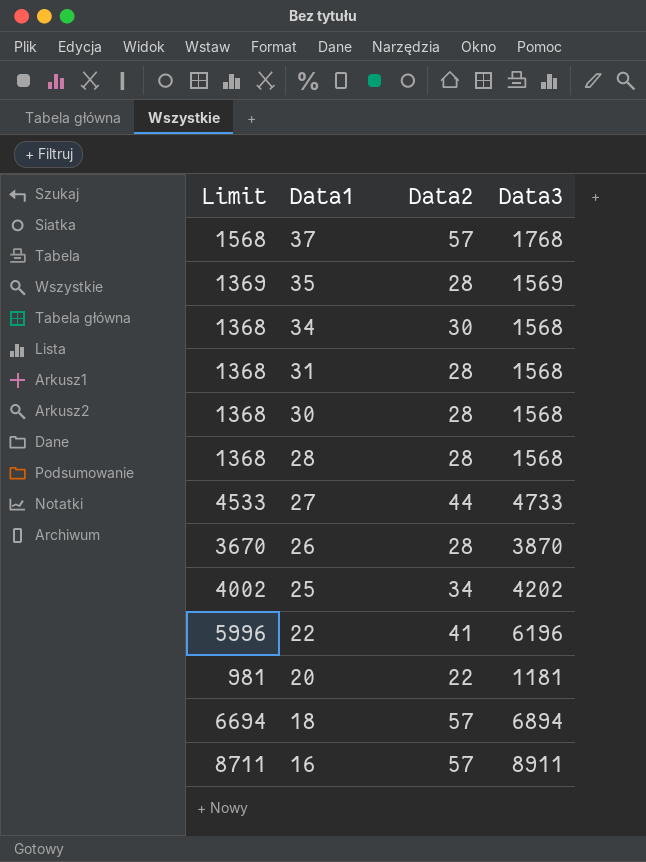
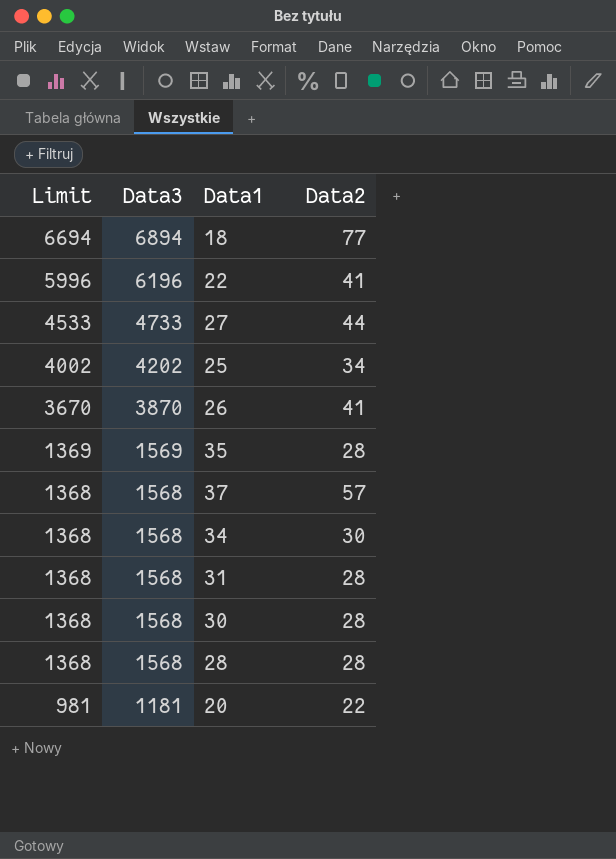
row order: Data1 descending -> Limit descending
column Data3 | position: 4 -> 2
row 16: 8711 | 57 | 8911 -> none
18 | Data2: 57 -> 77
26 | Data2: 28 -> 41
37 | Limit: 1568 -> 1368
37 | Data3: 1768 -> 1568

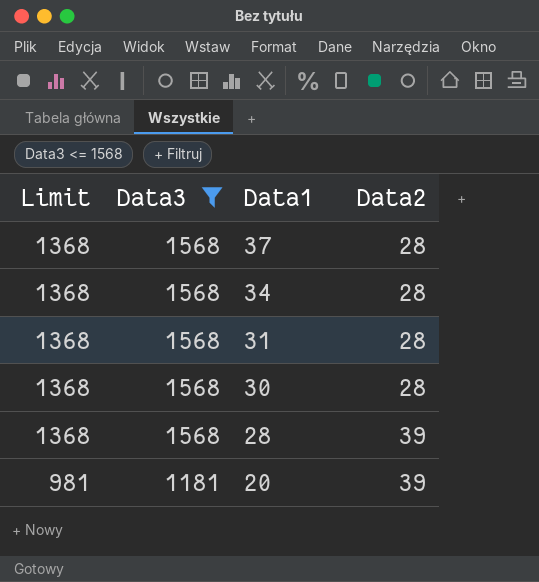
filter: none -> Data3 <= 1568
37 | Data2: 57 -> 28
34 | Data2: 30 -> 28
28 | Data2: 28 -> 39
20 | Data2: 22 -> 39

